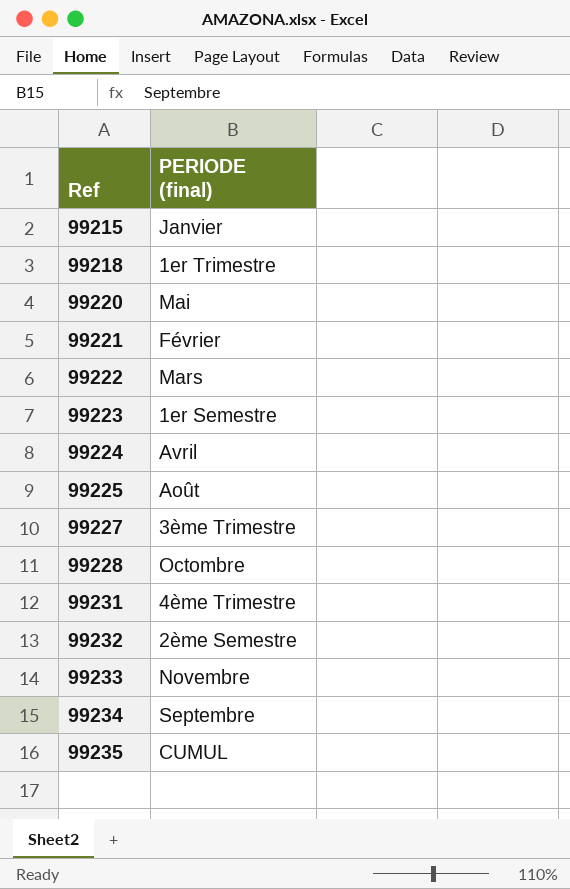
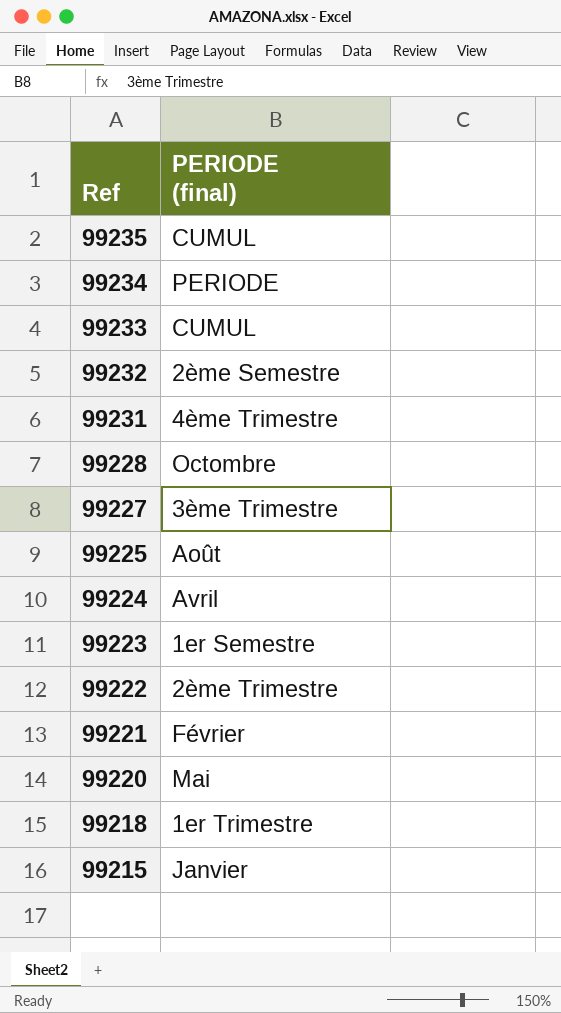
row order: Ref ascending -> Ref descending
99234 | PERIODE (final): Septembre -> PERIODE
99233 | PERIODE (final): Novembre -> CUMUL
99222 | PERIODE (final): Mars -> 2ème Trimestre

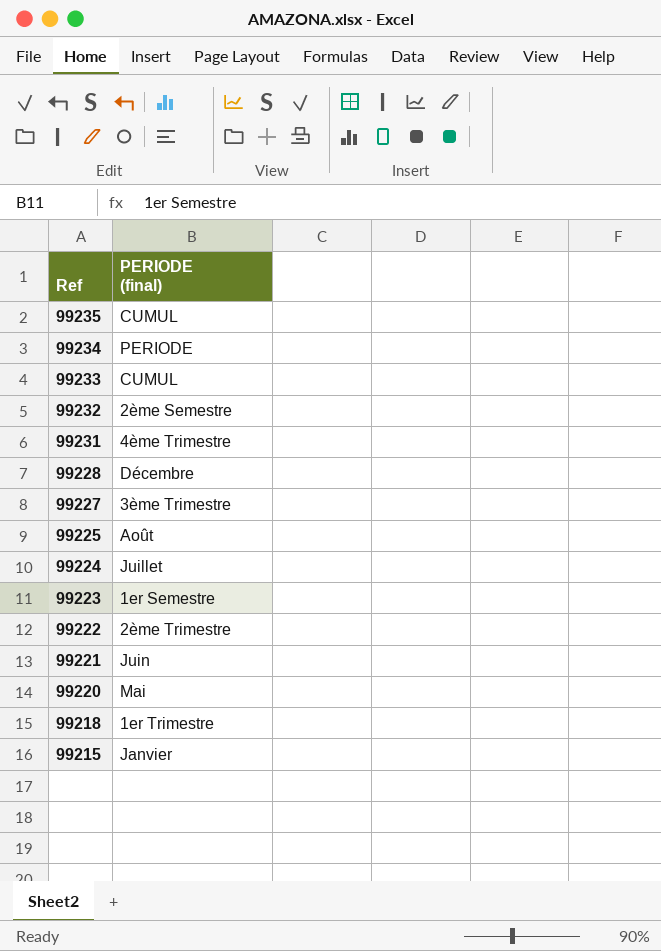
99228 | PERIODE (final): Octombre -> Décembre
99224 | PERIODE (final): Avril -> Juillet
99221 | PERIODE (final): Février -> Juin

